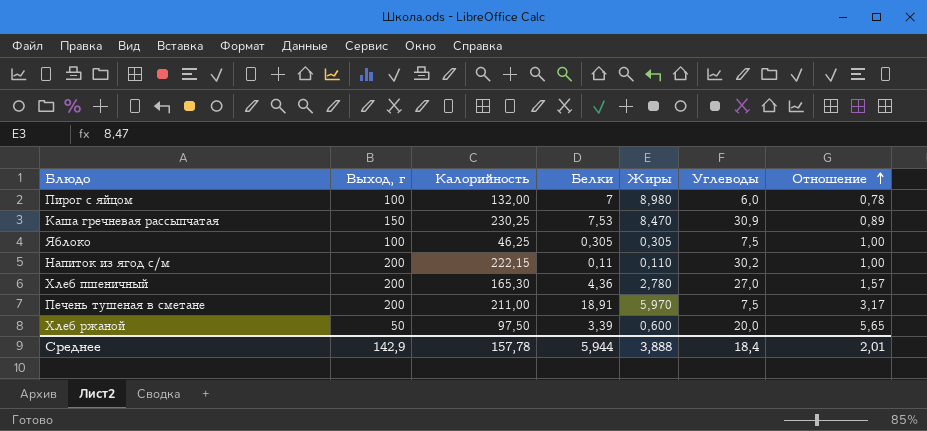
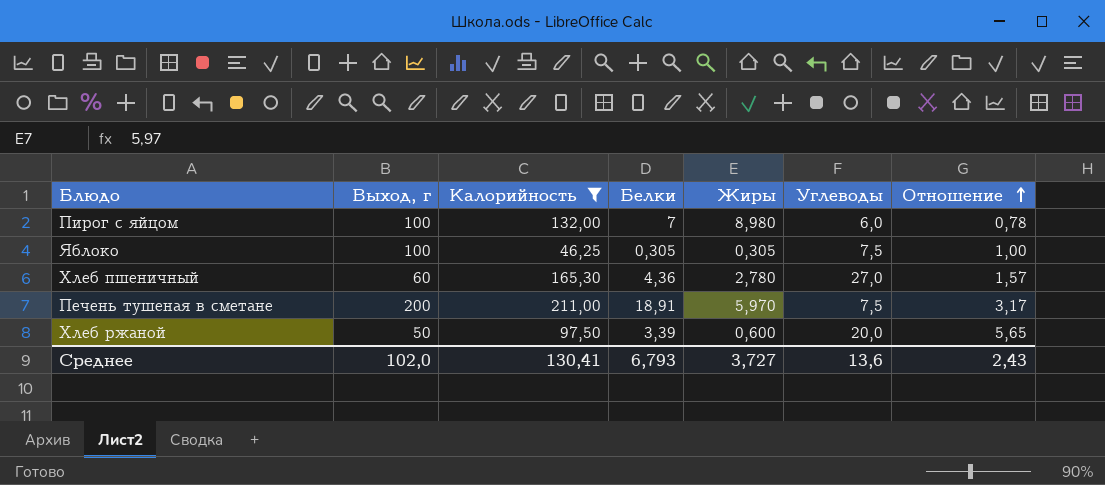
filter: none -> Калорийность <= 211,00
Хлеб пшеничный | Выход, г: 200 -> 60
Среднее | Выход, г: 142,9 -> 102,0
Среднее | Калорийность: 157,78 -> 130,41
Среднее | Белки: 5,944 -> 6,793
Среднее | Жиры: 3,888 -> 3,727
Среднее | Углеводы: 18,4 -> 13,6
Среднее | Отношение: 2,01 -> 2,43

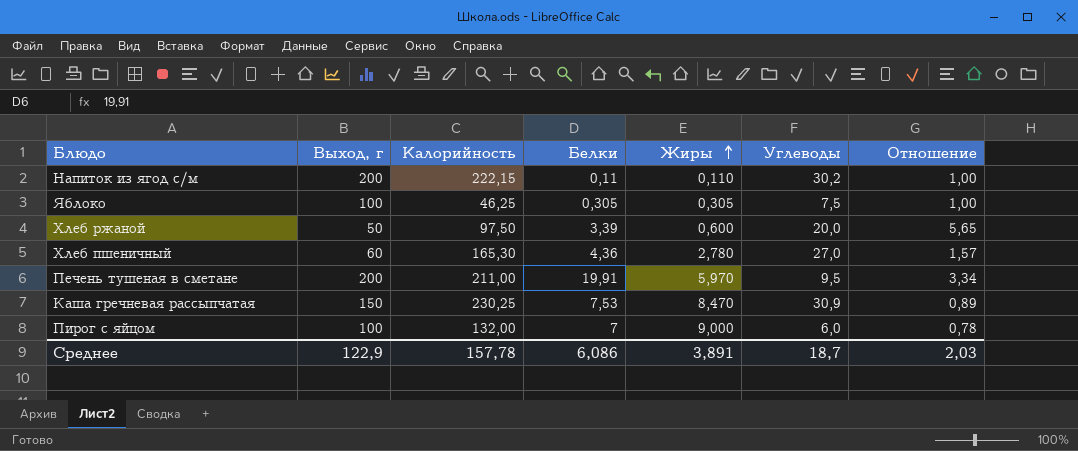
filter: Калорийность <= 211,00 -> none
row order: Отношение ascending -> Жиры ascending
Печень тушеная в сметане | Белки: 18,91 -> 19,91
Печень тушеная в сметане | Углеводы: 7,5 -> 9,5
Печень тушеная в сметане | Отношение: 3,17 -> 3,34
Пирог с яйцом | Жиры: 8,980 -> 9,000
Среднее | Выход, г: 102,0 -> 122,9
Среднее | Калорийность: 130,41 -> 157,78
Среднее | Белки: 6,793 -> 6,086
Среднее | Жиры: 3,727 -> 3,891
Среднее | Углеводы: 13,6 -> 18,7
Среднее | Отношение: 2,43 -> 2,03

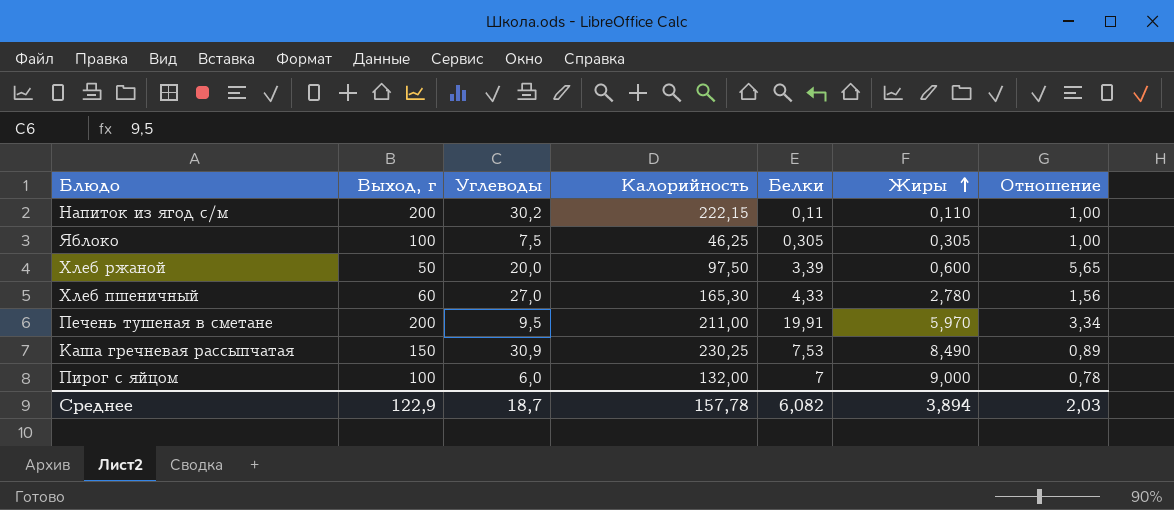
column Углеводы | position: 6 -> 3
Хлеб пшеничный | Белки: 4,36 -> 4,33
Хлеб пшеничный | Отношение: 1,57 -> 1,56
Каша гречневая рассыпчатая | Жиры: 8,470 -> 8,490
Среднее | Белки: 6,086 -> 6,082
Среднее | Жиры: 3,891 -> 3,894

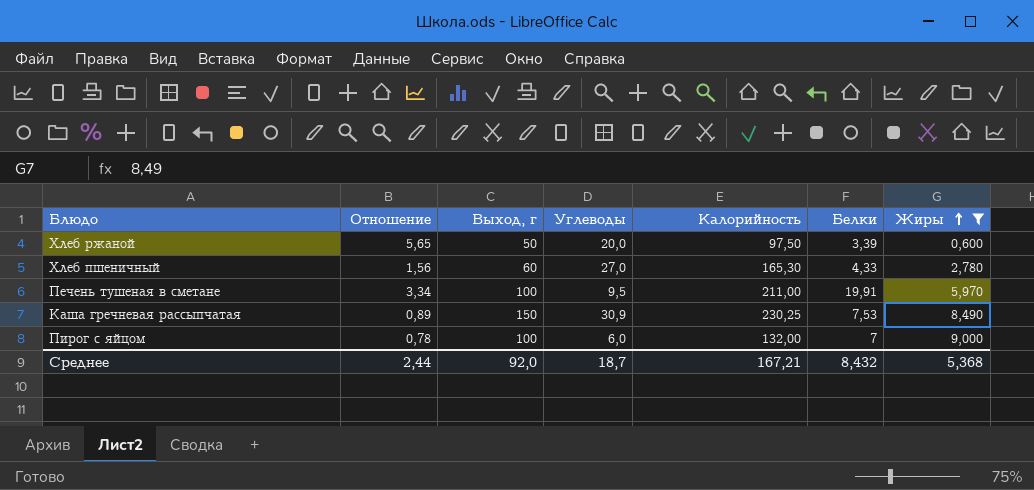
filter: none -> Жиры >= 0,600
column Отношение | position: 7 -> 2
Печень тушеная в сметане | Выход, г: 200 -> 100
Среднее | Отношение: 2,03 -> 2,44
Среднее | Выход, г: 122,9 -> 92,0
Среднее | Калорийность: 157,78 -> 167,21
Среднее | Белки: 6,082 -> 8,432
Среднее | Жиры: 3,894 -> 5,368

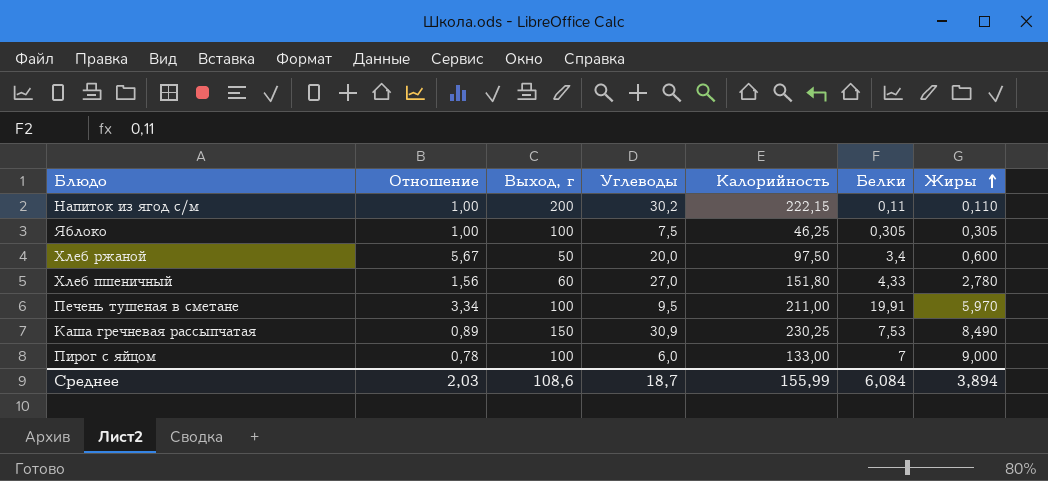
filter: Жиры >= 0,600 -> none
Хлеб ржаной | Отношение: 5,65 -> 5,67
Хлеб ржаной | Белки: 3,39 -> 3,4
Хлеб пшеничный | Калорийность: 165,30 -> 151,80
Пирог с яйцом | Калорийность: 132,00 -> 133,00
Среднее | Отношение: 2,44 -> 2,03
Среднее | Выход, г: 92,0 -> 108,6
Среднее | Калорийность: 167,21 -> 155,99
Среднее | Белки: 8,432 -> 6,084
Среднее | Жиры: 5,368 -> 3,894

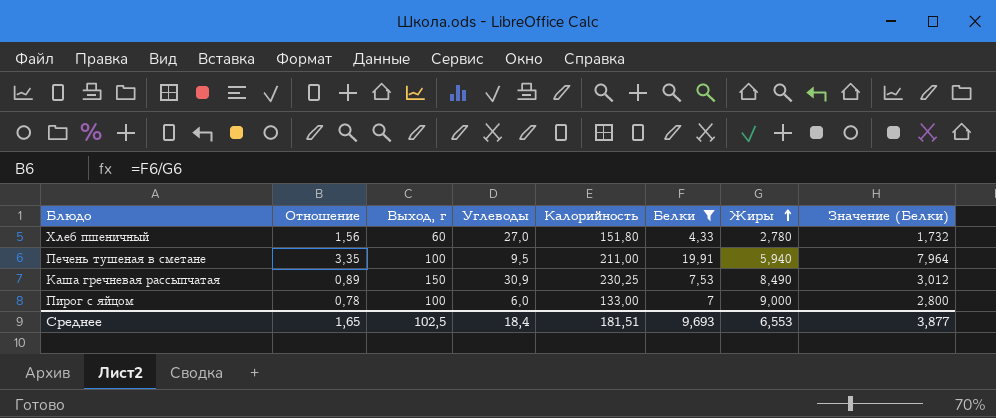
filter: none -> Белки >= 4,33
column Значение (Белки) | formula: none -> [Белки] * 0,4
Печень тушеная в сметане | Отношение: 3,34 -> 3,35
Печень тушеная в сметане | Жиры: 5,970 -> 5,940
Среднее | Отношение: 2,03 -> 1,65
Среднее | Выход, г: 108,6 -> 102,5
Среднее | Углеводы: 18,7 -> 18,4
Среднее | Калорийность: 155,99 -> 181,51
Среднее | Белки: 6,084 -> 9,693
Среднее | Жиры: 3,894 -> 6,553

